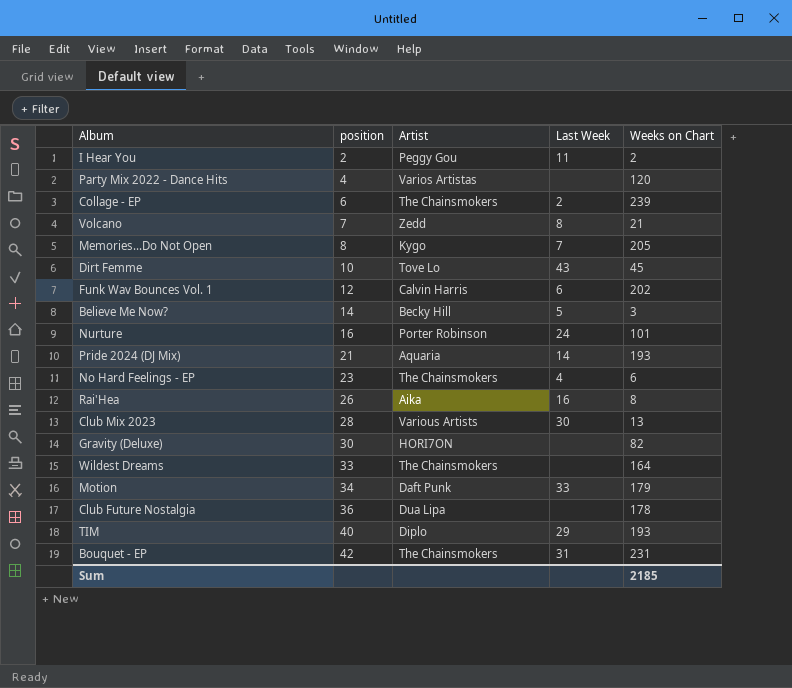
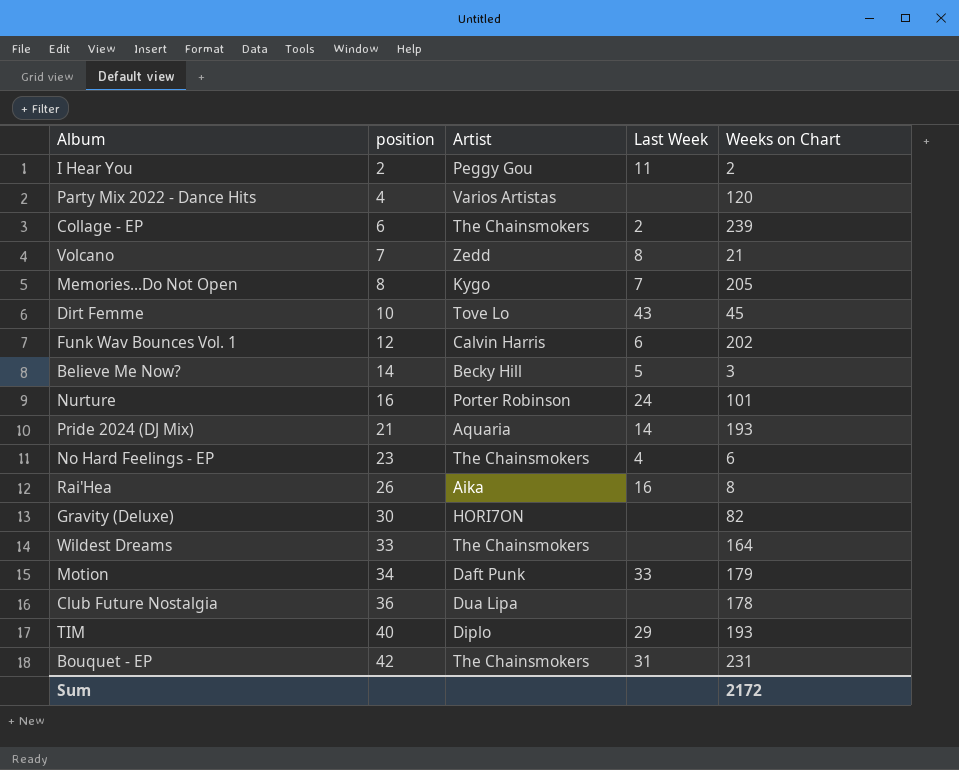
row Club Mix 2023: 28 | Various Artists | 30 | 13 -> none
Sum | Weeks on Chart: 2185 -> 2172

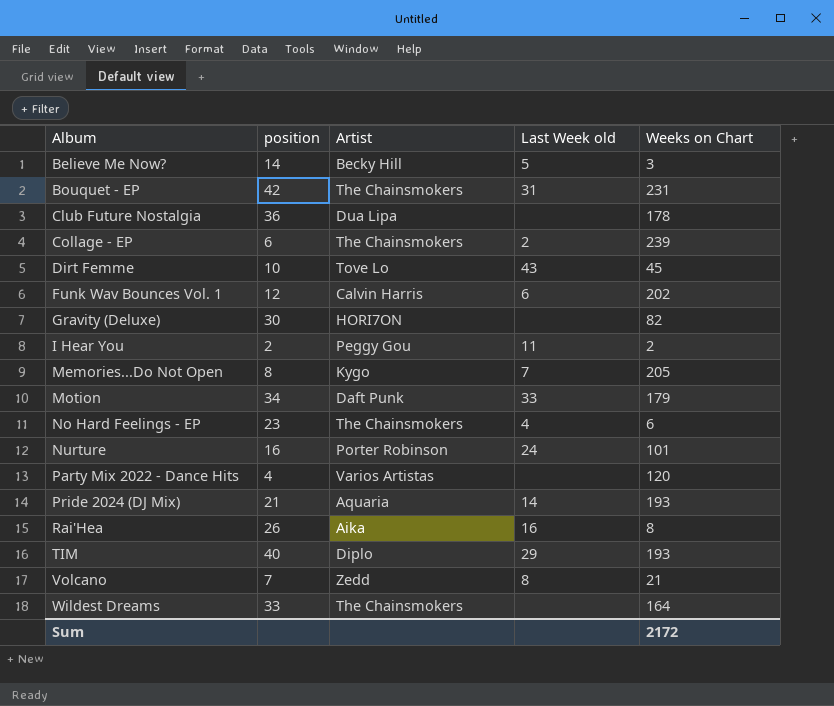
row order: position ascending -> Album ascending
column name: Last Week -> Last Week old

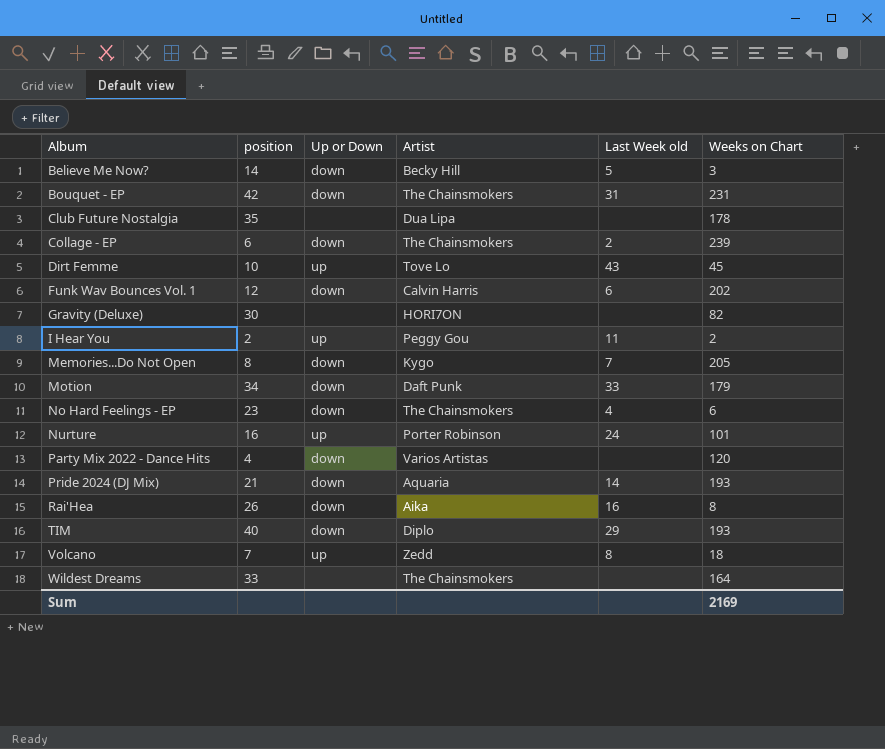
column Up or Down | position: none -> 3
Club Future Nostalgia | position: 36 -> 35
Volcano | Weeks on Chart: 21 -> 18
Sum | Weeks on Chart: 2172 -> 2169

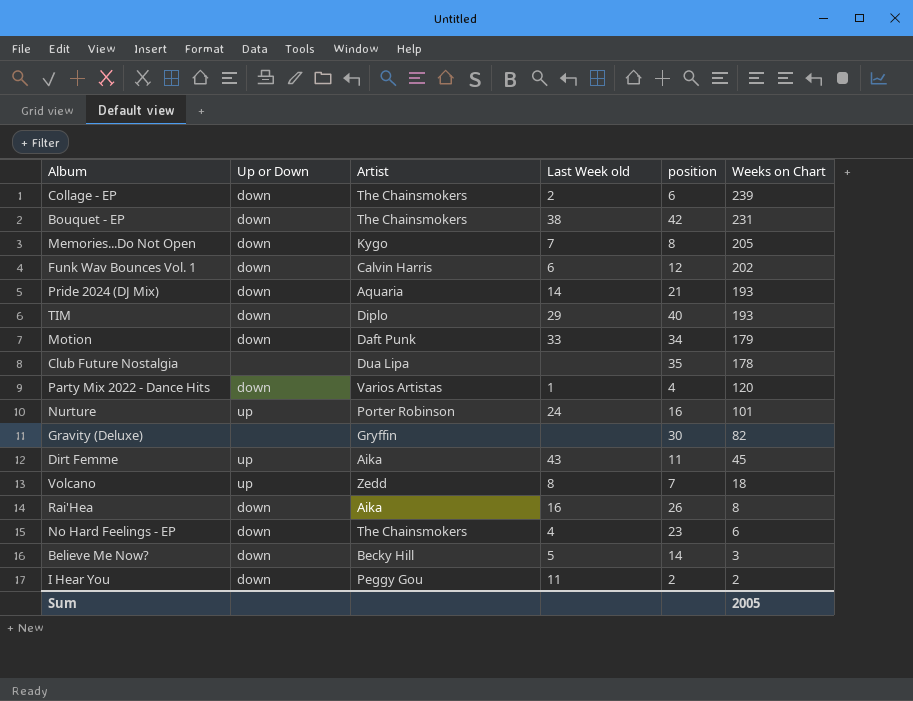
row order: Album ascending -> Weeks on Chart descending
column position | position: 2 -> 5
row Wildest Dreams: 33 | none | The Chainsmokers | none | 164 -> none
Bouquet - EP | Last Week old: 31 -> 38
Party Mix 2022 - Dance Hits | Last Week old: none -> 1
Gravity (Deluxe) | Artist: HORI7ON -> Gryffin
Dirt Femme | Artist: Tove Lo -> Aika
Dirt Femme | position: 10 -> 11
I Hear You | Up or Down: up -> down
Sum | Weeks on Chart: 2169 -> 2005

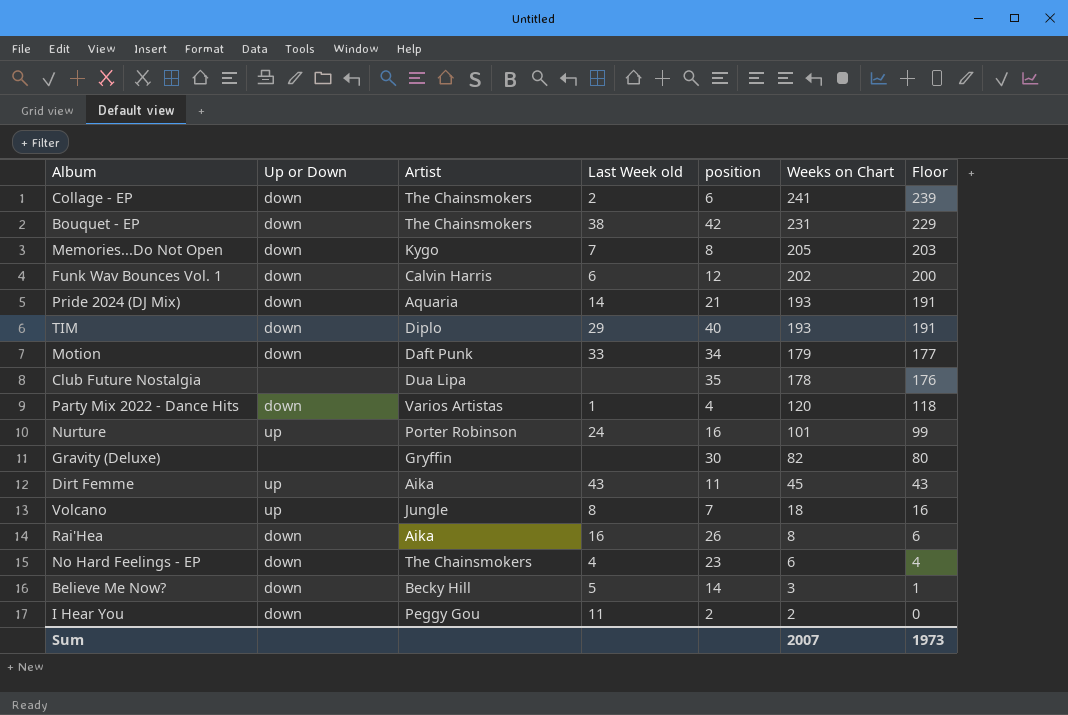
column Floor | formula: none -> [Weeks on Chart] - 2
Collage - EP | Weeks on Chart: 239 -> 241
Volcano | Artist: Zedd -> Jungle
Sum | Weeks on Chart: 2005 -> 2007

